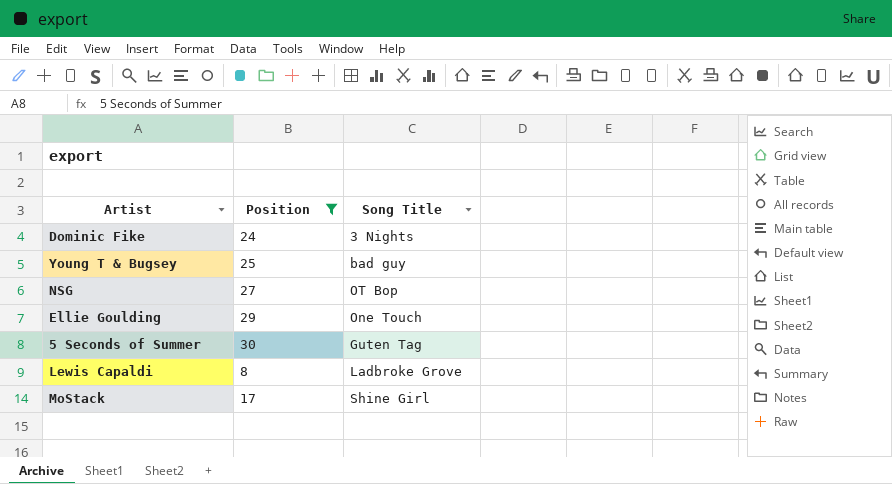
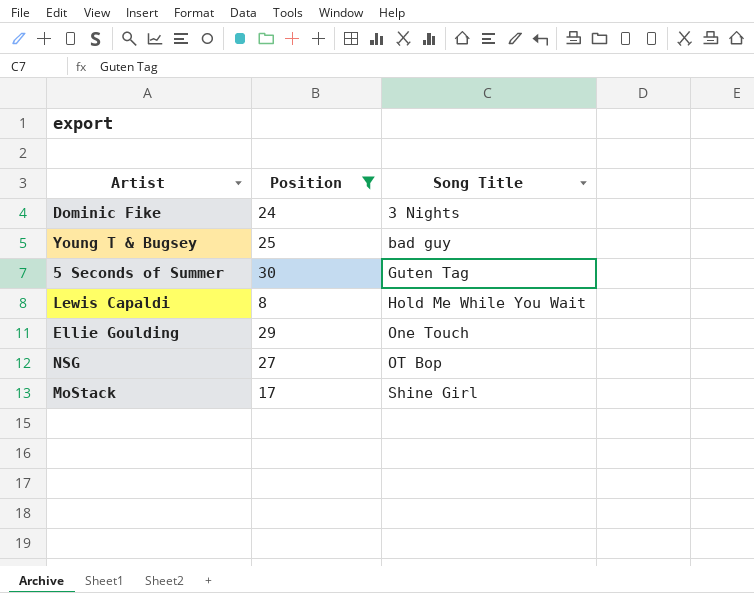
row order: none -> Song Title ascending
Lewis Capaldi | Song Title: Ladbroke Grove -> Hold Me While You Wait

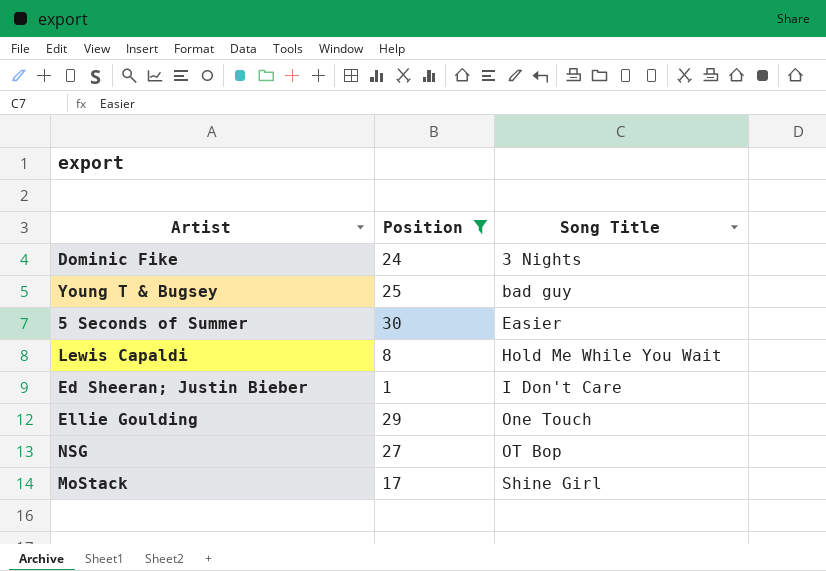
5 Seconds of Summer | Song Title: Guten Tag -> Easier
row Ed Sheeran; Justin Bieber: none -> 1 | I Don't Care

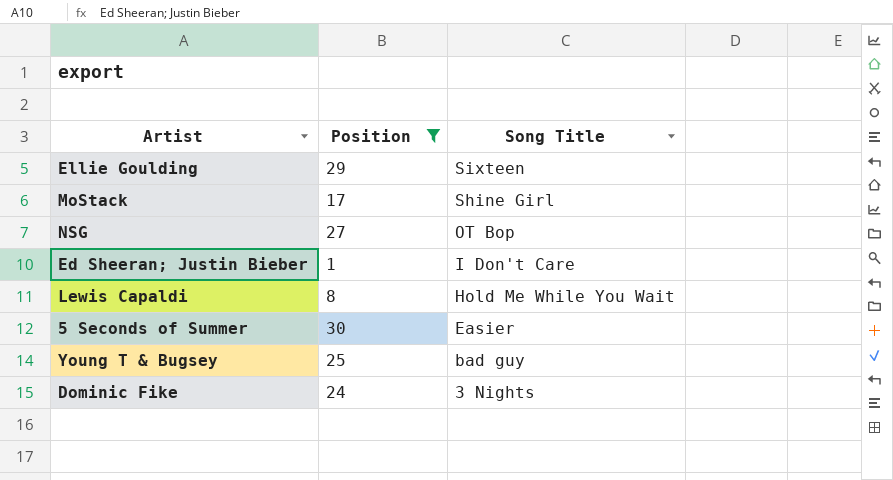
row order: Song Title ascending -> Song Title descending
Ellie Goulding | Song Title: One Touch -> Sixteen

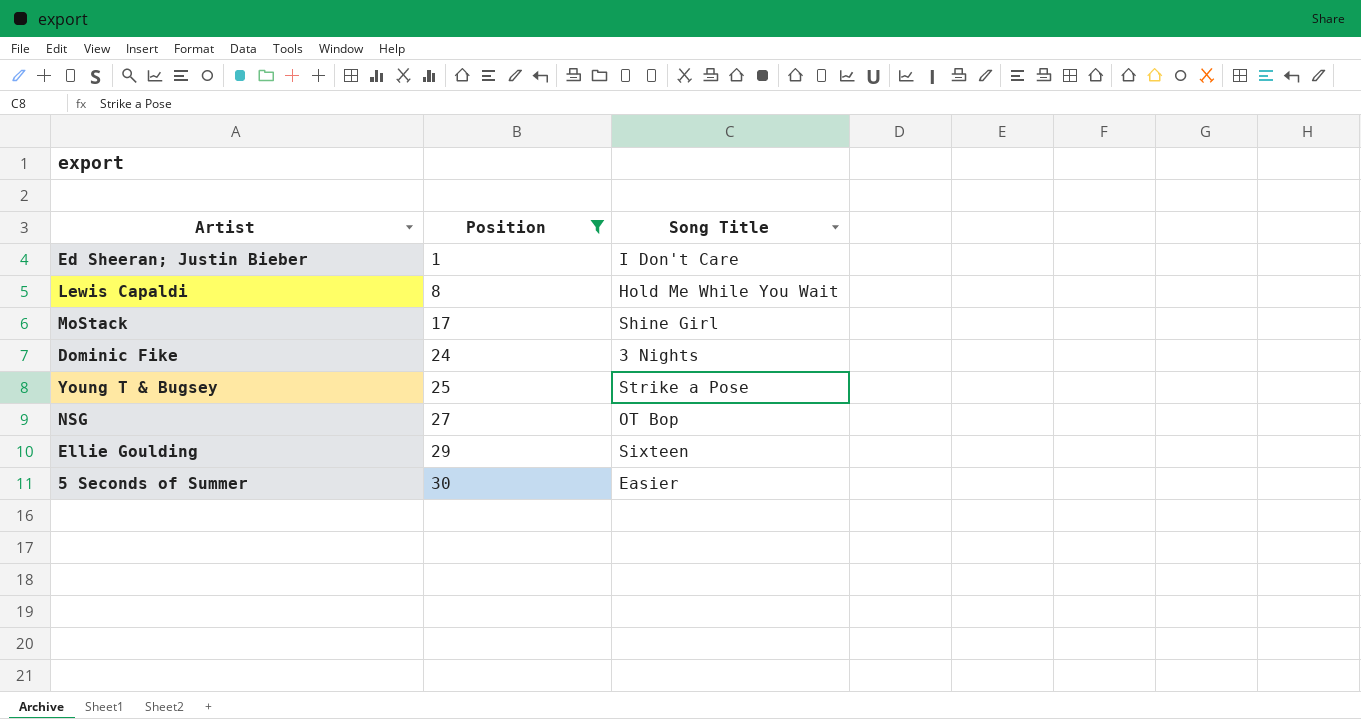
row order: Song Title descending -> Position ascending
Young T & Bugsey | Song Title: bad guy -> Strike a Pose

